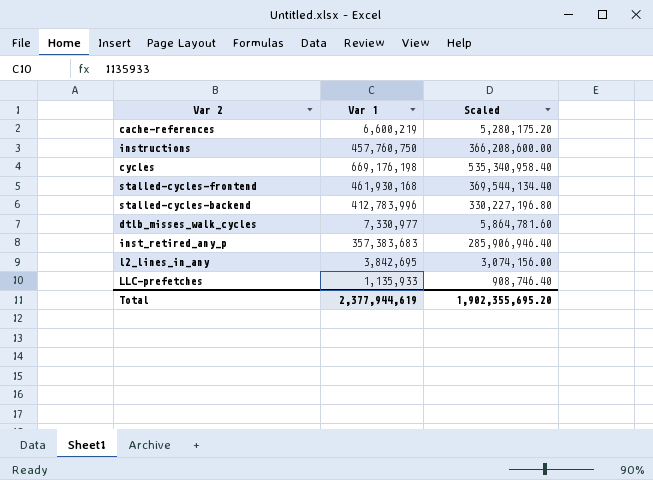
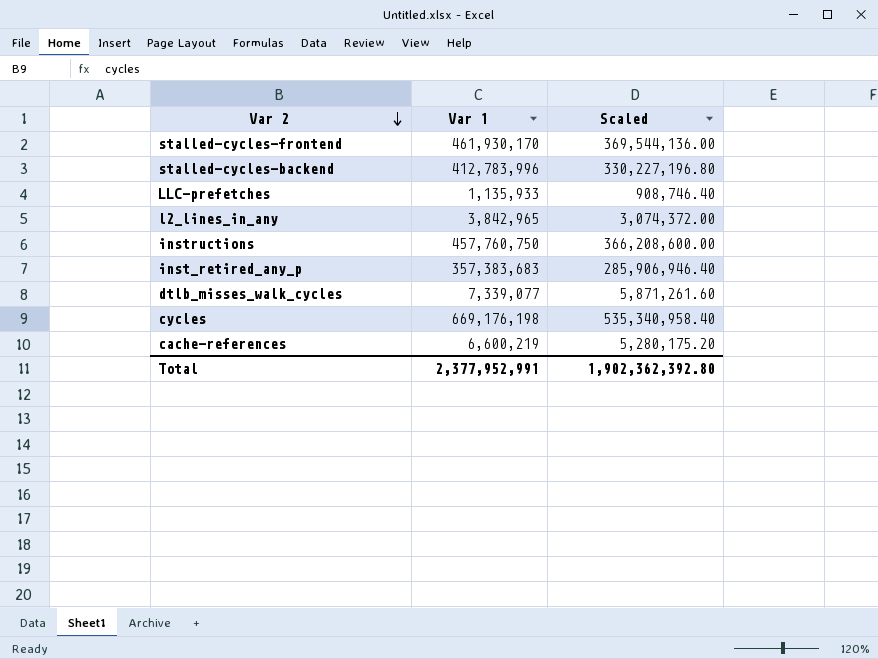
row order: none -> Var 2 descending
stalled-cycles-frontend | Var 1: 461,930,168 -> 461,930,170
stalled-cycles-frontend | Scaled: 369,544,134.40 -> 369,544,136.00
l2_lines_in_any | Var 1: 3,842,695 -> 3,842,965
l2_lines_in_any | Scaled: 3,074,156.00 -> 3,074,372.00
dtlb_misses_walk_cycles | Var 1: 7,330,977 -> 7,339,077
dtlb_misses_walk_cycles | Scaled: 5,864,781.60 -> 5,871,261.60
Total | Var 1: 2,377,944,619 -> 2,377,952,991
Total | Scaled: 1,902,355,695.20 -> 1,902,362,392.80

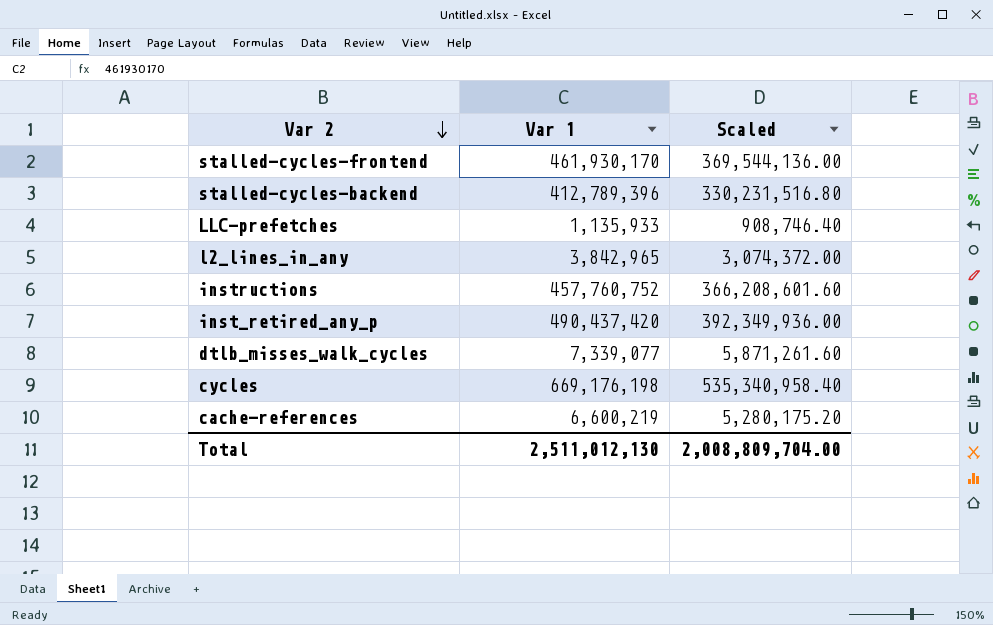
stalled-cycles-backend | Var 1: 412,783,996 -> 412,789,396
stalled-cycles-backend | Scaled: 330,227,196.80 -> 330,231,516.80
instructions | Var 1: 457,760,750 -> 457,760,752
instructions | Scaled: 366,208,600.00 -> 366,208,601.60
inst_retired_any_p | Var 1: 357,383,683 -> 490,437,420
inst_retired_any_p | Scaled: 285,906,946.40 -> 392,349,936.00
Total | Var 1: 2,377,952,991 -> 2,511,012,130
Total | Scaled: 1,902,362,392.80 -> 2,008,809,704.00

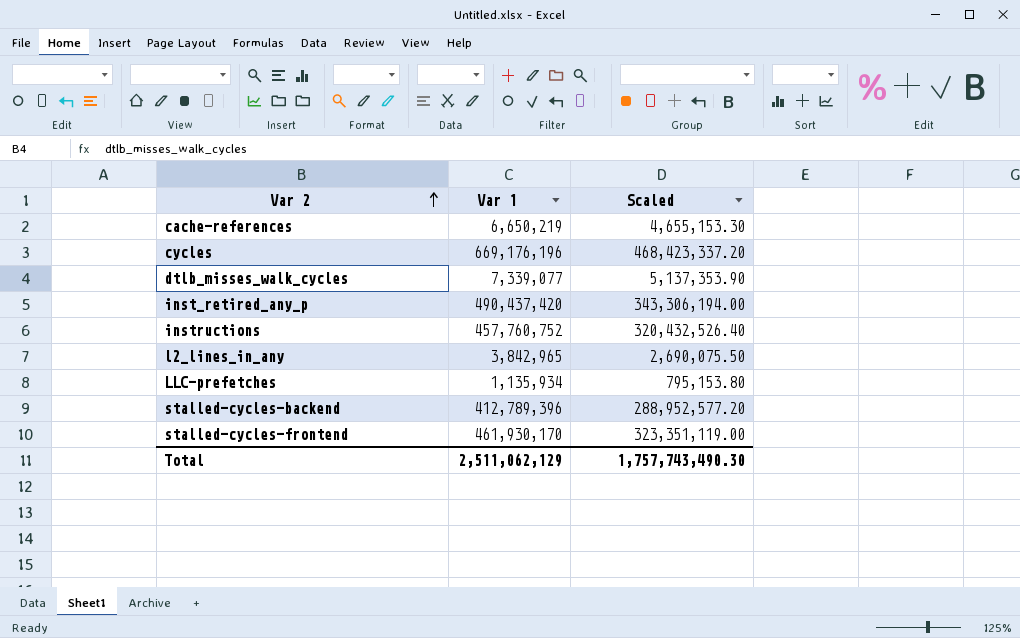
row order: Var 2 descending -> Var 2 ascending
column Scaled | formula: [Var 1] * 0.8 -> [Var 1] * 0.7
cache-references | Var 1: 6,600,219 -> 6,650,219
cycles | Var 1: 669,176,198 -> 669,176,196
LLC-prefetches | Var 1: 1,135,933 -> 1,135,934
Total | Var 1: 2,511,012,130 -> 2,511,062,129
Total | Scaled: 2,008,809,704.00 -> 1,757,743,490.30

